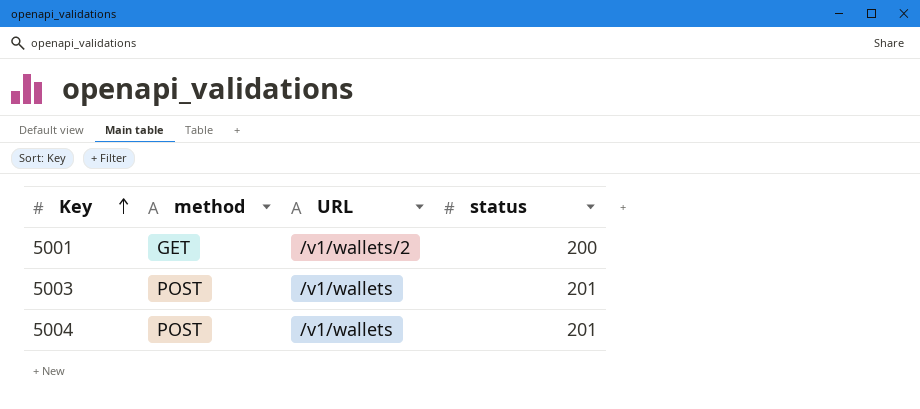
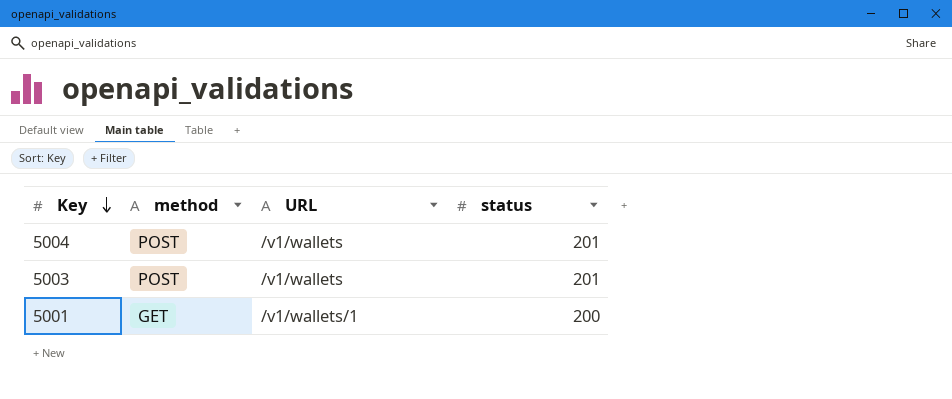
row order: Key ascending -> Key descending
5001 | URL: /v1/wallets/2 -> /v1/wallets/1

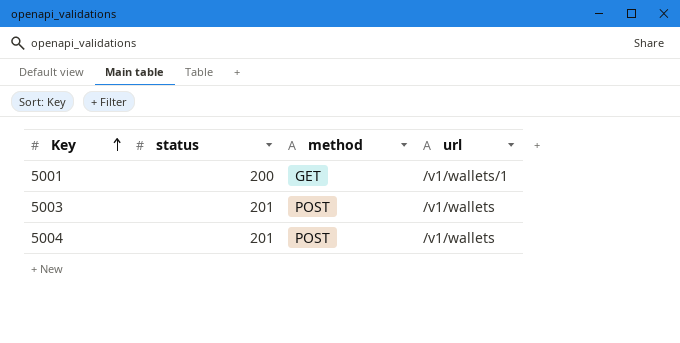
row order: Key descending -> Key ascending
column status | position: 4 -> 2
column name: URL -> url

